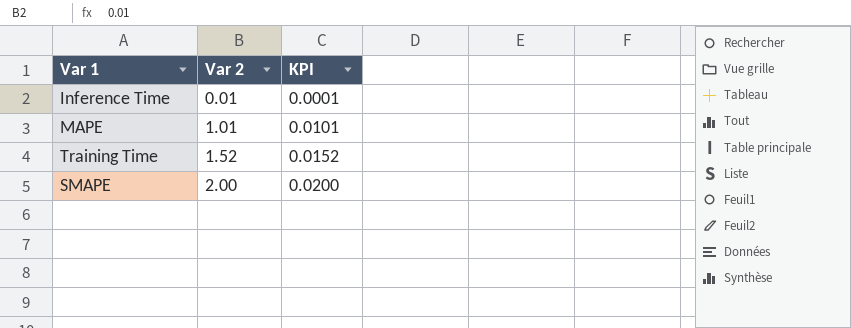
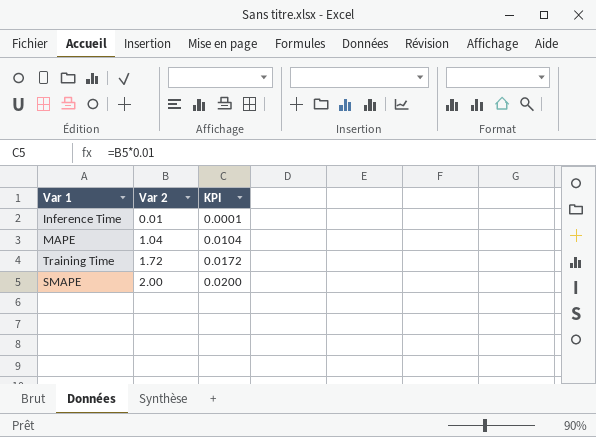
MAPE | Var 2: 1.01 -> 1.04
MAPE | KPI: 0.0101 -> 0.0104
Training Time | Var 2: 1.52 -> 1.72
Training Time | KPI: 0.0152 -> 0.0172

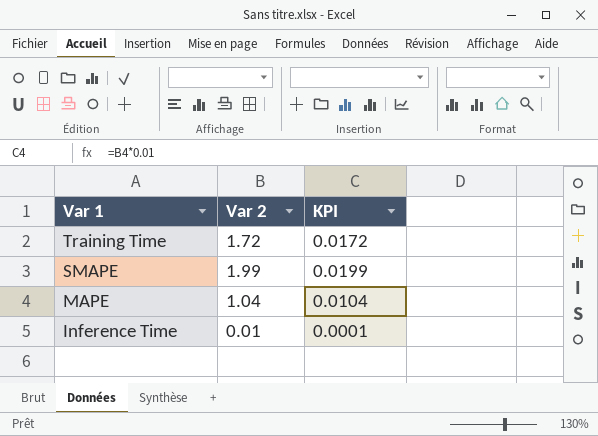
row order: Var 2 ascending -> Var 1 descending
SMAPE | Var 2: 2.00 -> 1.99
SMAPE | KPI: 0.0200 -> 0.0199

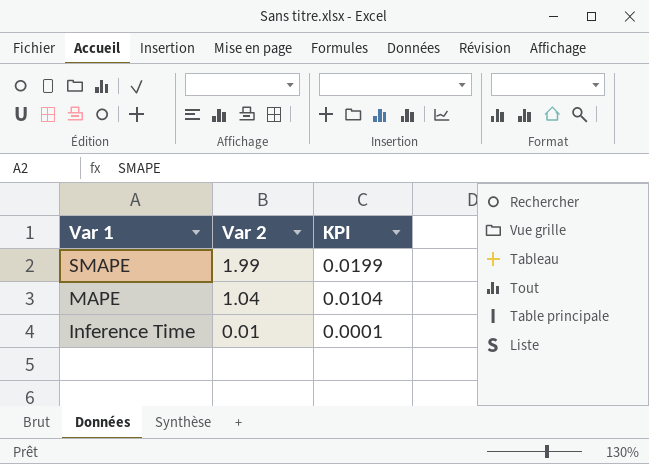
row Training Time: 1.72 | 0.0172 -> none

